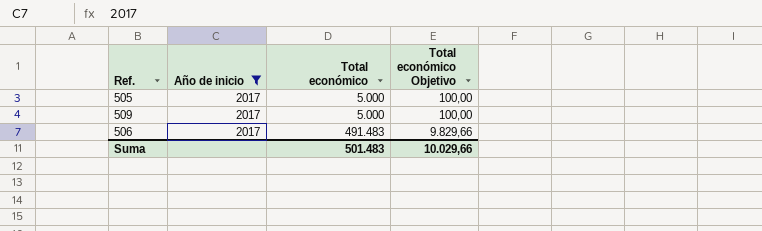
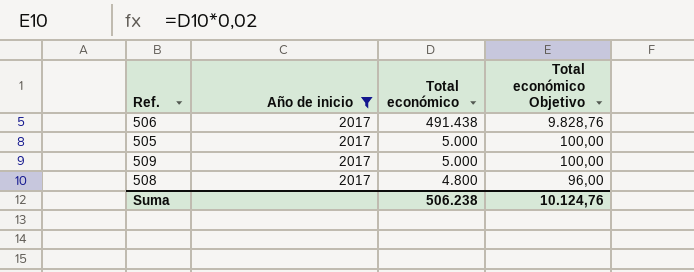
row order: Total económico ascending -> Total económico descending
506 | Total económico: 491.483 -> 491.438
506 | Total económico Objetivo: 9.829,66 -> 9.828,76
row 508: none -> 2017 | 4.800 | 96,00
Suma | Total económico: 501.483 -> 506.238
Suma | Total económico Objetivo: 10.029,66 -> 10.124,76

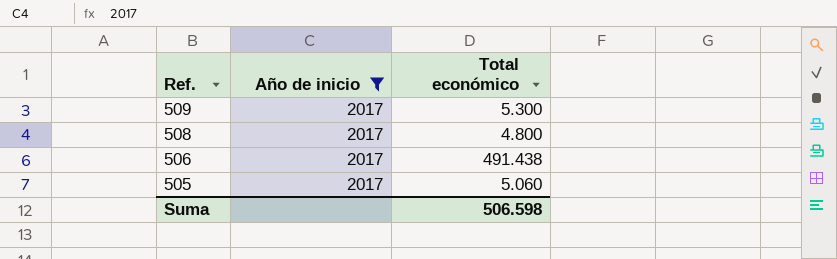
row order: Total económico descending -> Ref. descending
column Total económico Objetivo | formula: [Total económico] * 0,02 -> none
509 | Total económico: 5.000 -> 5.300
505 | Total económico: 5.000 -> 5.060
Suma | Total económico: 506.238 -> 506.598

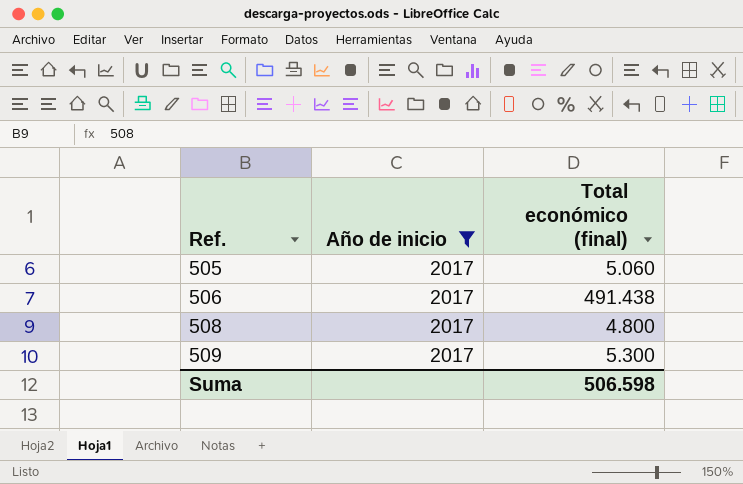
row order: Ref. descending -> Ref. ascending
column name: Total económico -> Total económico (final)

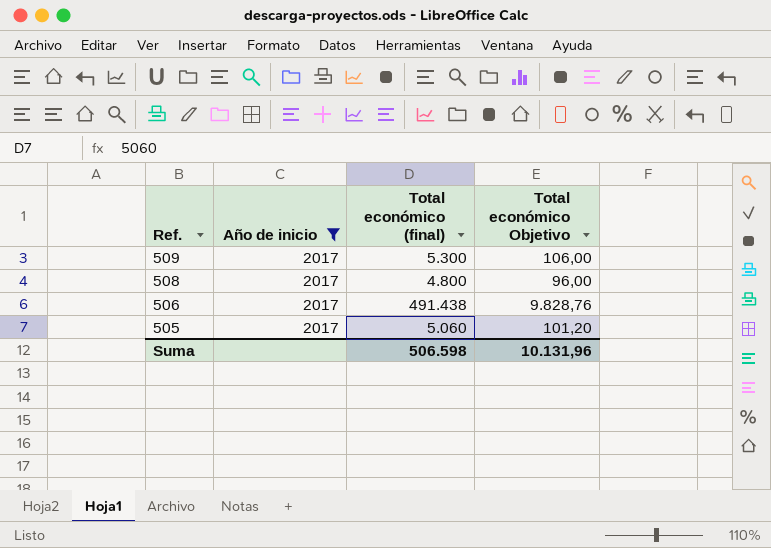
row order: Ref. ascending -> Ref. descending
column Total económico Objetivo | formula: none -> [Total económico (final)] * 0,02

